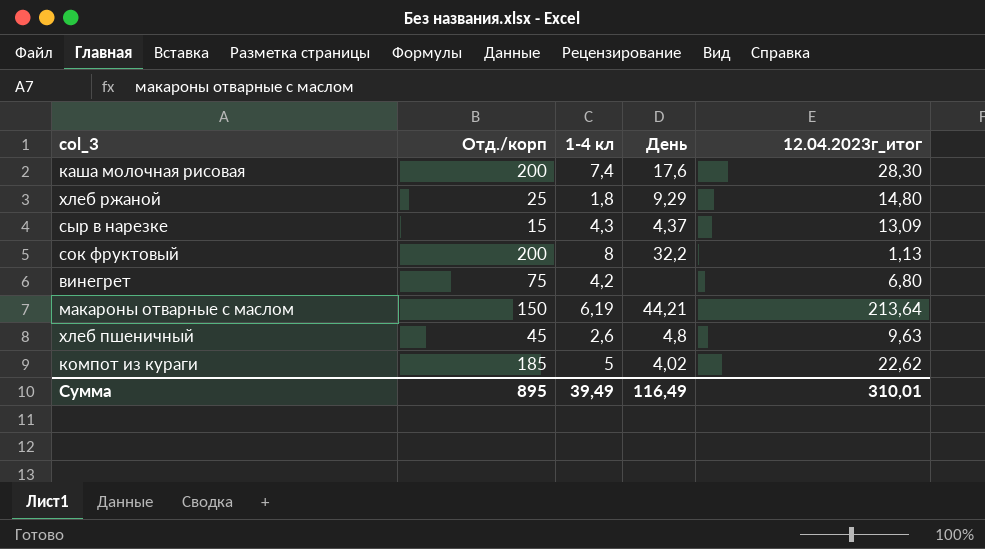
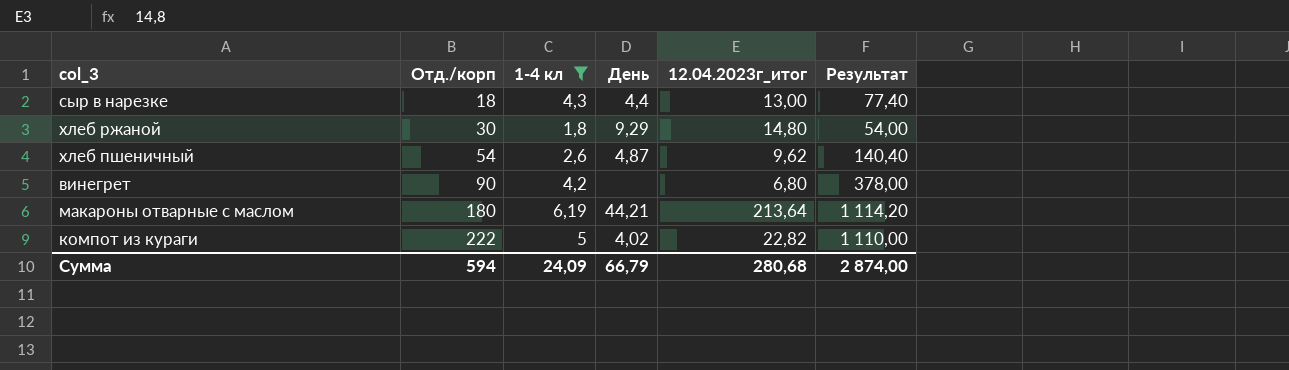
filter: none -> 1-4 кл <= 6,19
row order: none -> Отд./корп ascending
column Результат | formula: none -> [Отд./корп] * [1-4 кл]
сыр в нарезке | Отд./корп: 15 -> 18
сыр в нарезке | День: 4,37 -> 4,4
сыр в нарезке | 12.04.2023г_итог: 13,09 -> 13,00
хлеб ржаной | Отд./корп: 25 -> 30
хлеб пшеничный | Отд./корп: 45 -> 54
хлеб пшеничный | День: 4,8 -> 4,87
хлеб пшеничный | 12.04.2023г_итог: 9,63 -> 9,62
винегрет | Отд./корп: 75 -> 90
макароны отварные с маслом | Отд./корп: 150 -> 180
компот из кураги | Отд./корп: 185 -> 222
компот из кураги | 12.04.2023г_итог: 22,62 -> 22,82
Сумма | Отд./корп: 895 -> 594
Сумма | 1-4 кл: 39,49 -> 24,09
Сумма | День: 116,49 -> 66,79
Сумма | 12.04.2023г_итог: 310,01 -> 280,68

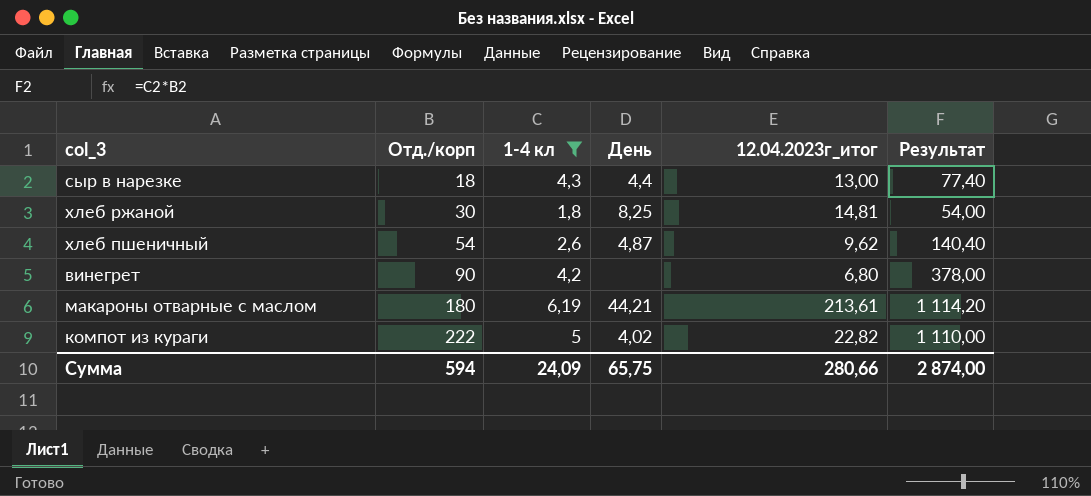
хлеб ржаной | День: 9,29 -> 8,25
хлеб ржаной | 12.04.2023г_итог: 14,80 -> 14,81
макароны отварные с маслом | 12.04.2023г_итог: 213,64 -> 213,61
Сумма | День: 66,79 -> 65,75
Сумма | 12.04.2023г_итог: 280,68 -> 280,66

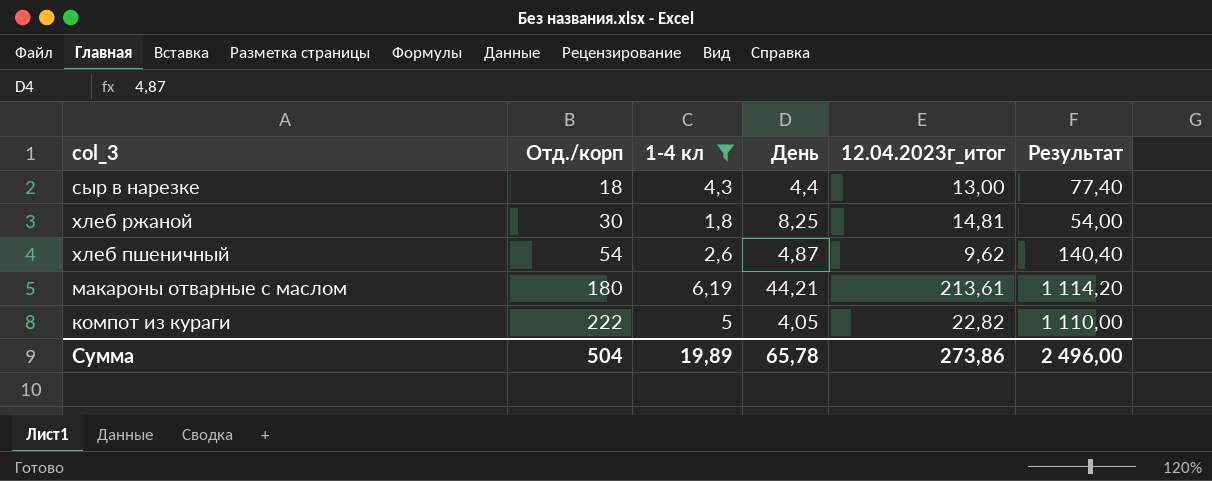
row винегрет: 90 | 4,2 | none | 6,80 | 378,00 -> none
компот из кураги | День: 4,02 -> 4,05
Сумма | Отд./корп: 594 -> 504
Сумма | 1-4 кл: 24,09 -> 19,89
Сумма | День: 65,75 -> 65,78
Сумма | 12.04.2023г_итог: 280,66 -> 273,86
Сумма | Результат: 2 874,00 -> 2 496,00

